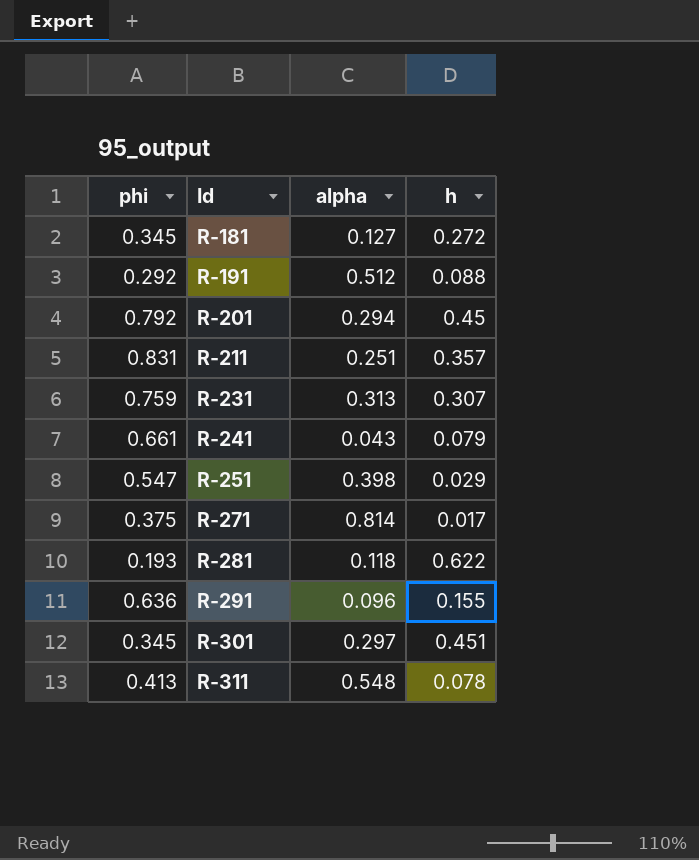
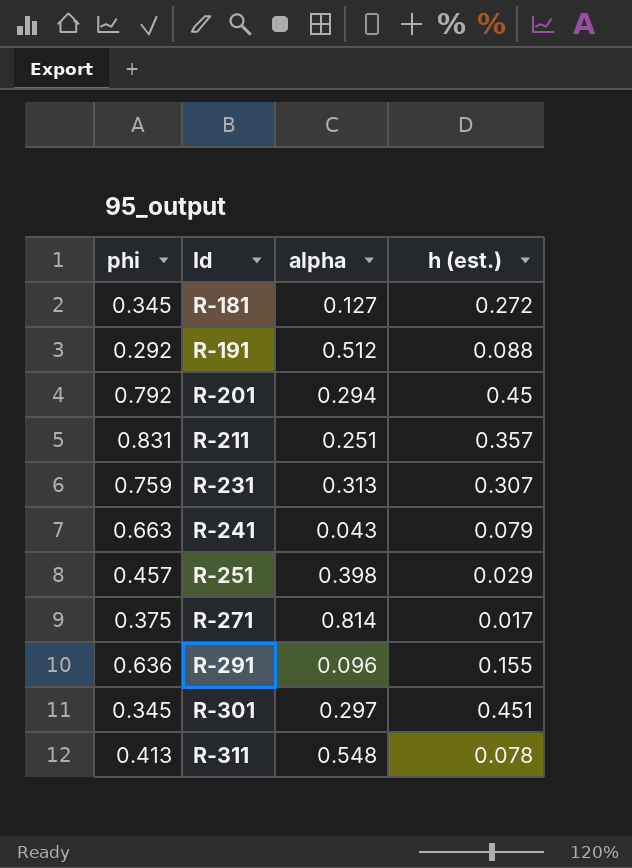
column name: h -> h (est.)
row R-281: 0.193 | 0.118 | 0.622 -> none
R-241 | phi: 0.661 -> 0.663
R-251 | phi: 0.547 -> 0.457

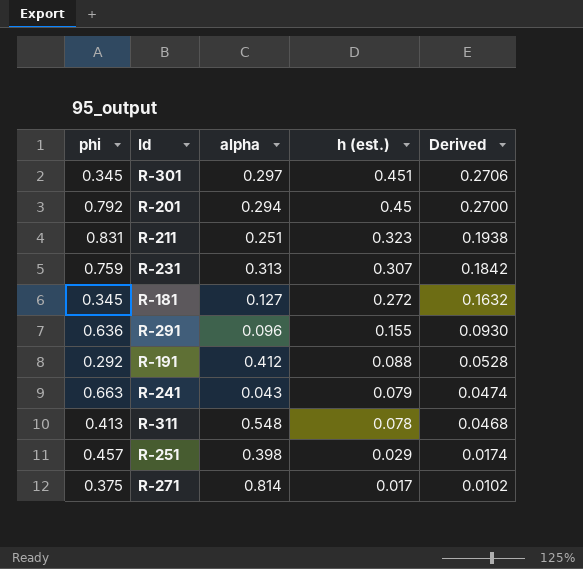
row order: Id ascending -> h (est.) descending
column Derived | formula: none -> [h (est.)] * 0.6
R-211 | h (est.): 0.357 -> 0.323
R-191 | alpha: 0.512 -> 0.412

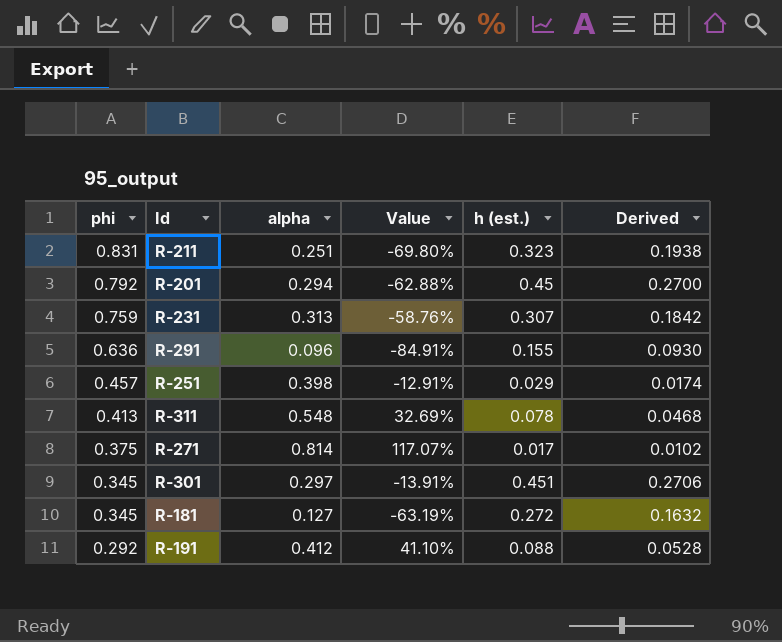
row order: h (est.) descending -> phi descending
column Value | formula: none -> ([alpha] - [phi]) / [phi]
row R-241: 0.663 | 0.043 | 0.079 | 0.0474 -> none

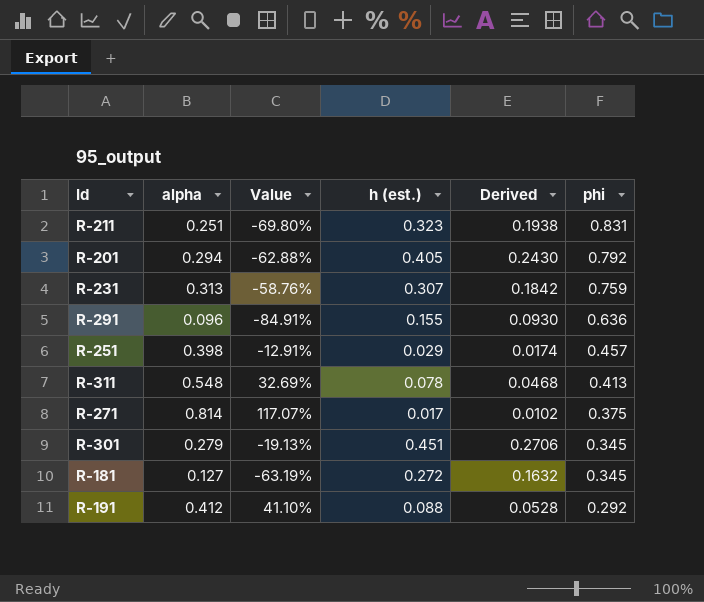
column phi | position: 1 -> 6
R-201 | h (est.): 0.45 -> 0.405
R-201 | Derived: 0.2700 -> 0.2430
R-301 | alpha: 0.297 -> 0.279
R-301 | Value: -13.91% -> -19.13%

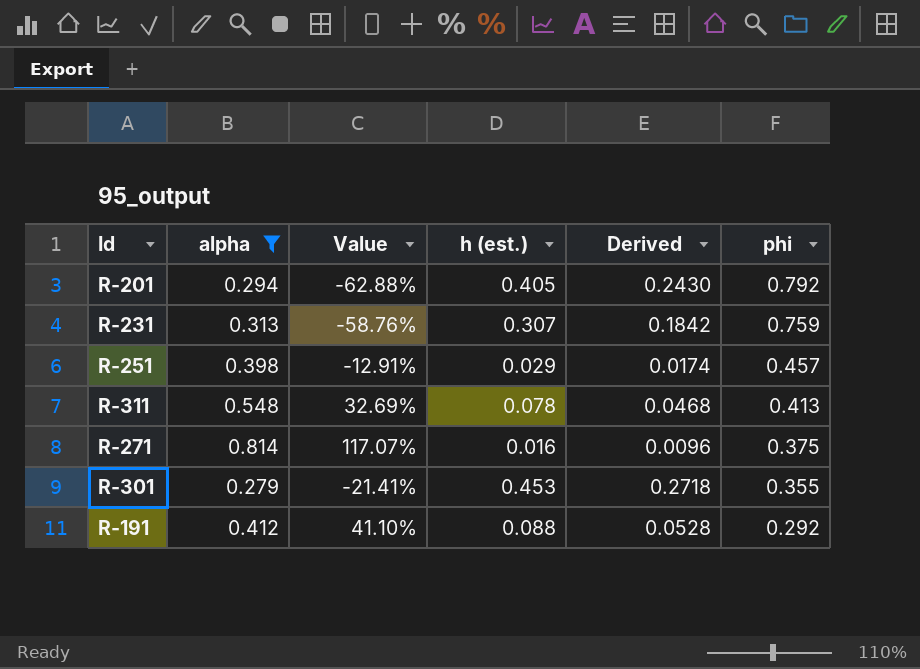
filter: none -> alpha >= 0.279
R-271 | h (est.): 0.017 -> 0.016
R-271 | Derived: 0.0102 -> 0.0096
R-301 | Value: -19.13% -> -21.41%
R-301 | h (est.): 0.451 -> 0.453
R-301 | Derived: 0.2706 -> 0.2718
R-301 | phi: 0.345 -> 0.355

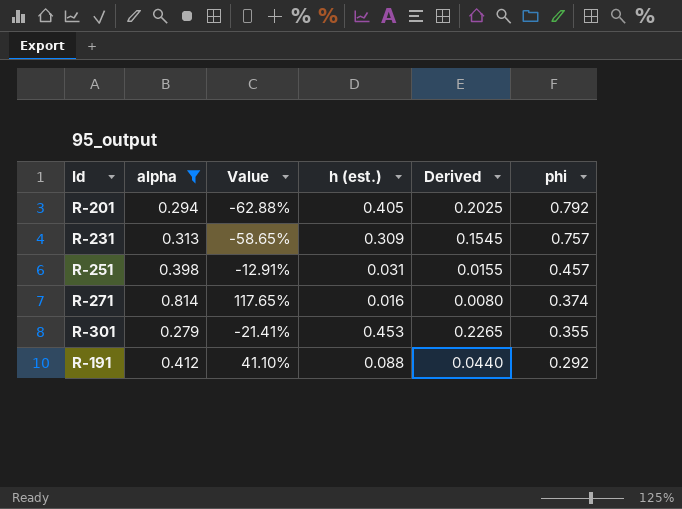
column Derived | formula: [h (est.)] * 0.6 -> [h (est.)] * 0.5
row R-311: 0.548 | 32.69% | 0.078 | 0.0468 | 0.413 -> none
R-231 | Value: -58.76% -> -58.65%
R-231 | h (est.): 0.307 -> 0.309
R-231 | phi: 0.759 -> 0.757
R-251 | h (est.): 0.029 -> 0.031
R-271 | Value: 117.07% -> 117.65%
R-271 | phi: 0.375 -> 0.374

